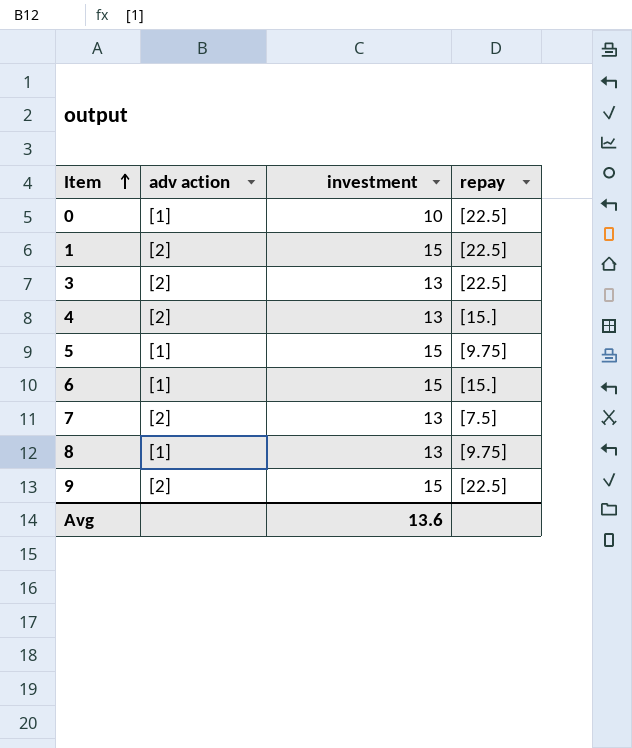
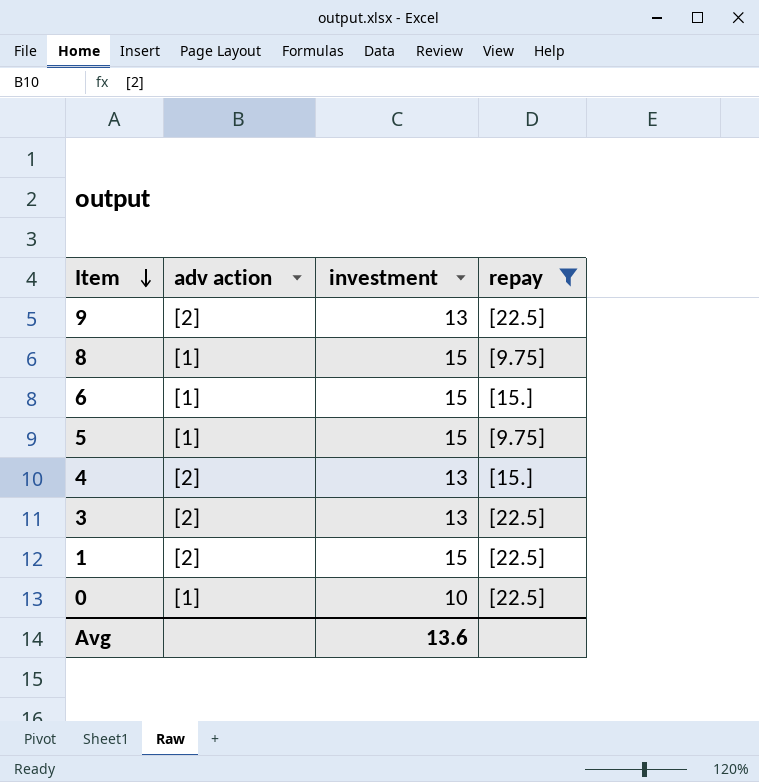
filter: none -> repay != [7.5]
row order: Item ascending -> Item descending
9 | investment: 15 -> 13
8 | investment: 13 -> 15

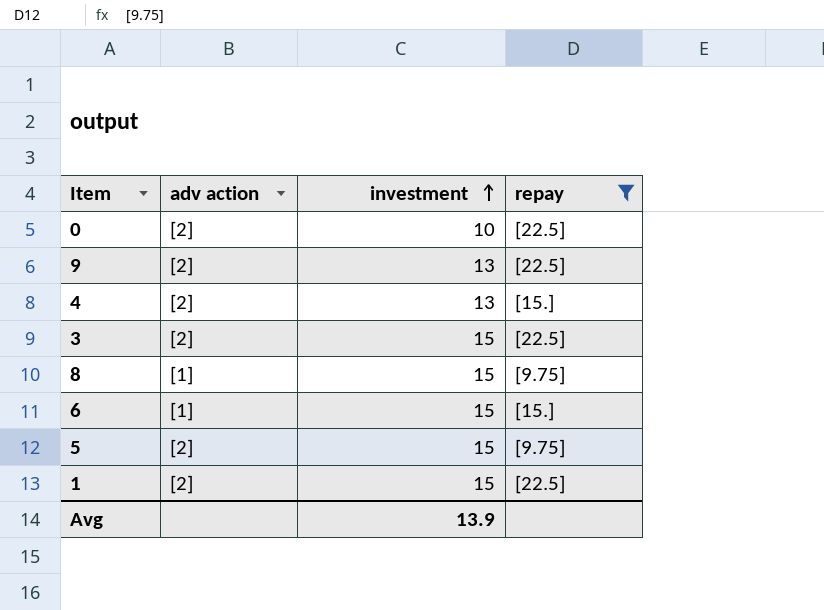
row order: Item descending -> investment ascending
0 | adv action: [1] -> [2]
3 | investment: 13 -> 15
5 | adv action: [1] -> [2]
Avg | investment: 13.6 -> 13.9

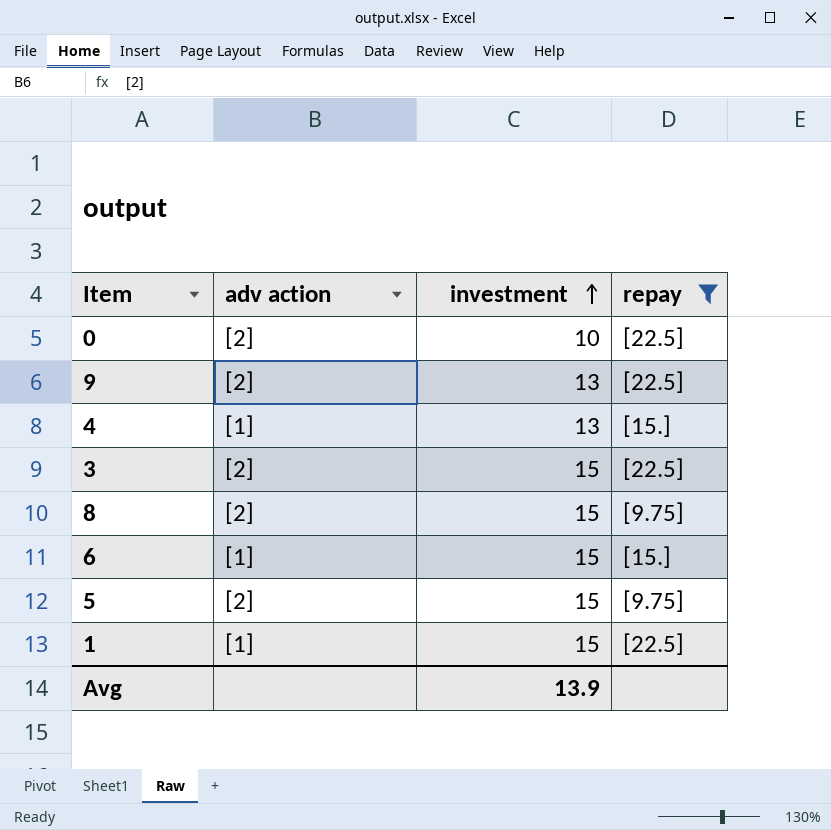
4 | adv action: [2] -> [1]
8 | adv action: [1] -> [2]
1 | adv action: [2] -> [1]

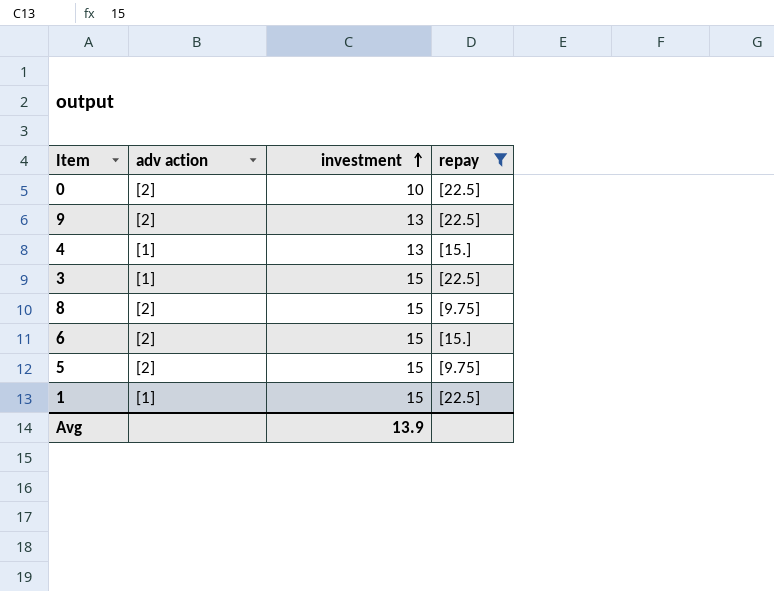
3 | adv action: [2] -> [1]
6 | adv action: [1] -> [2]

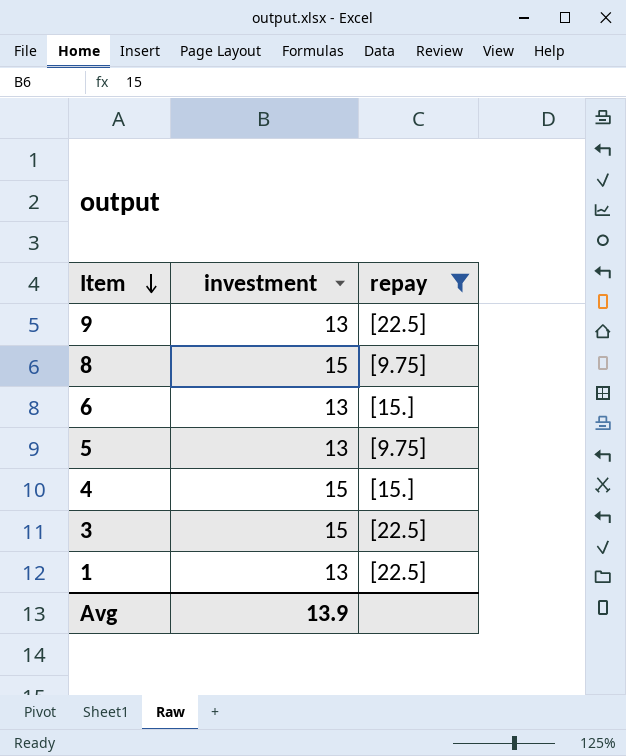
row order: investment ascending -> Item descending
column adv action | position: 2 -> none
row 0: [2] | 10 | [22.5] -> none
6 | investment: 15 -> 13
5 | investment: 15 -> 13
4 | investment: 13 -> 15
1 | investment: 15 -> 13

